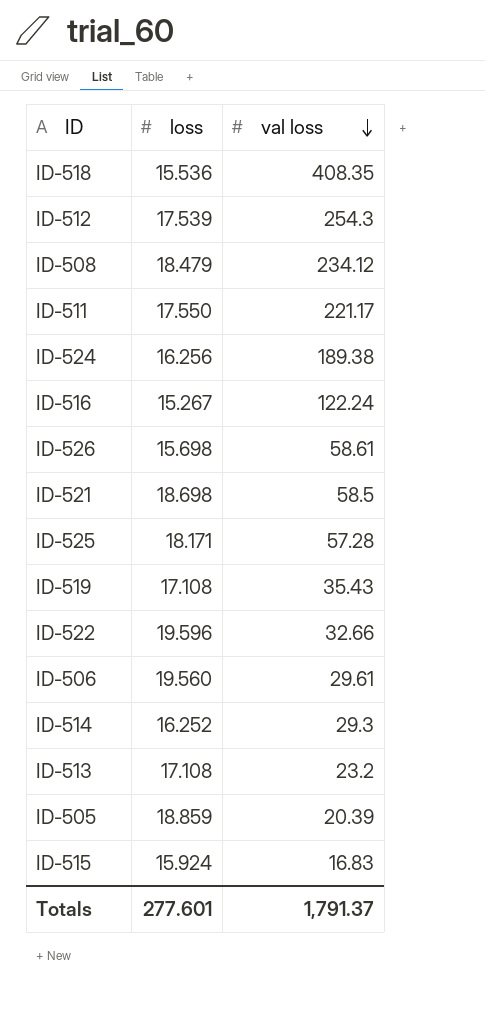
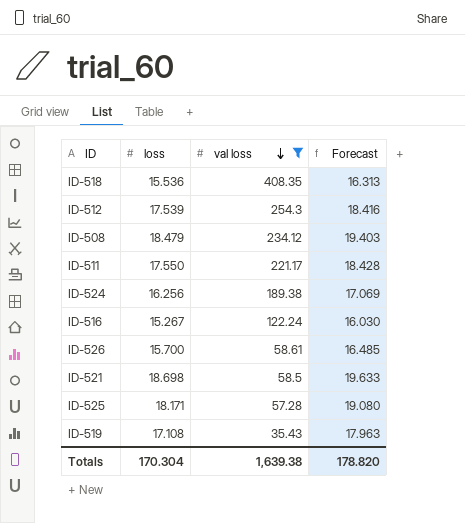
filter: none -> val loss >= 35.43
column Forecast | formula: none -> [loss] * 1.05
ID-526 | loss: 15.698 -> 15.700
Totals | loss: 277.601 -> 170.304
Totals | val loss: 1,791.37 -> 1,639.38

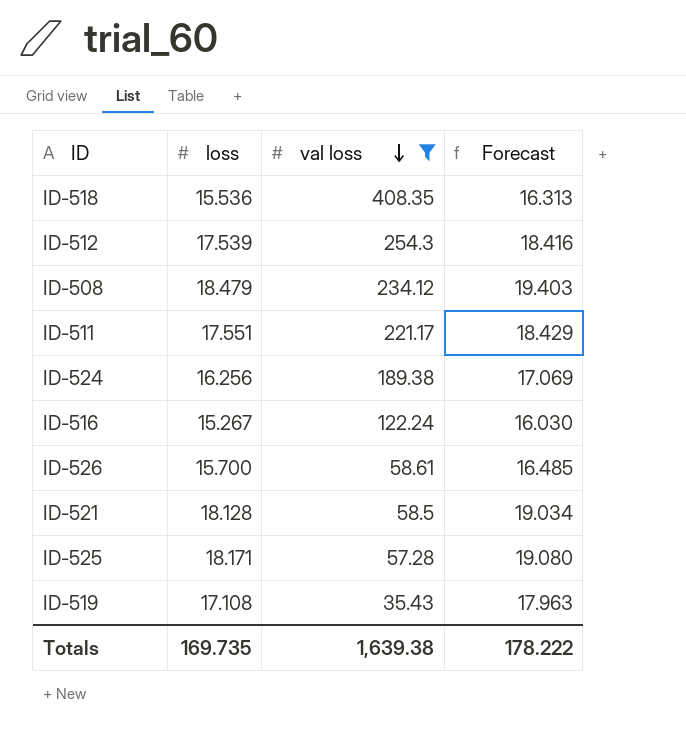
ID-511 | loss: 17.550 -> 17.551
ID-511 | Forecast: 18.428 -> 18.429
ID-521 | loss: 18.698 -> 18.128
ID-521 | Forecast: 19.633 -> 19.034
Totals | loss: 170.304 -> 169.735
Totals | Forecast: 178.820 -> 178.222

